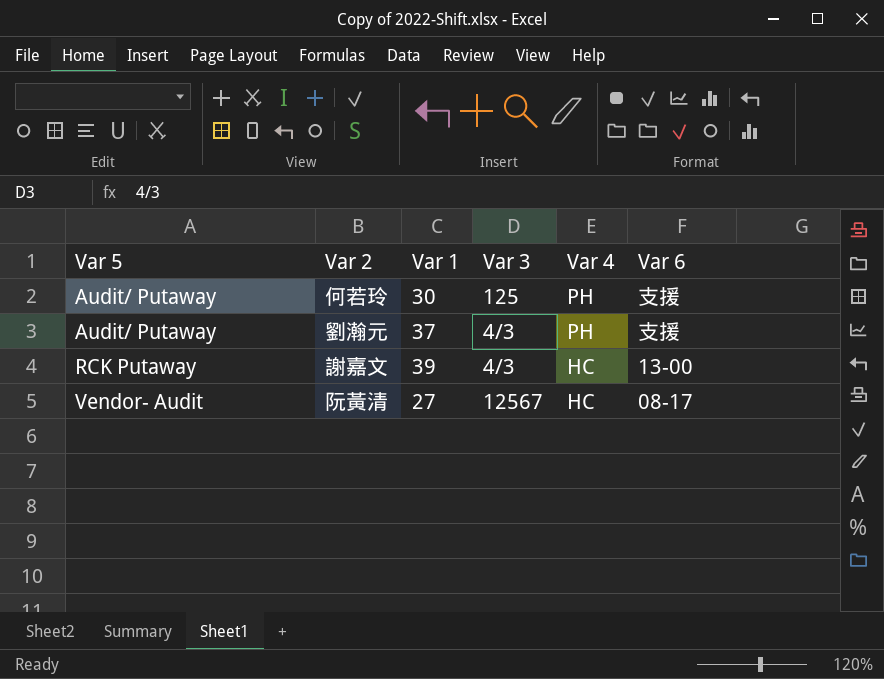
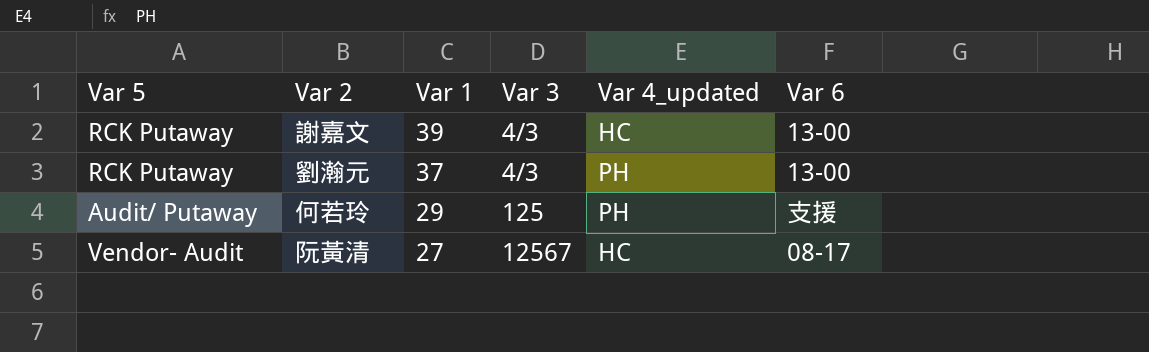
row order: Var 5 ascending -> Var 1 descending
column name: Var 4 -> Var 4_updated
劉瀚元 | Var 5: Audit/ Putaway -> RCK Putaway
劉瀚元 | Var 6: 支援 -> 13-00
何若玲 | Var 1: 30 -> 29

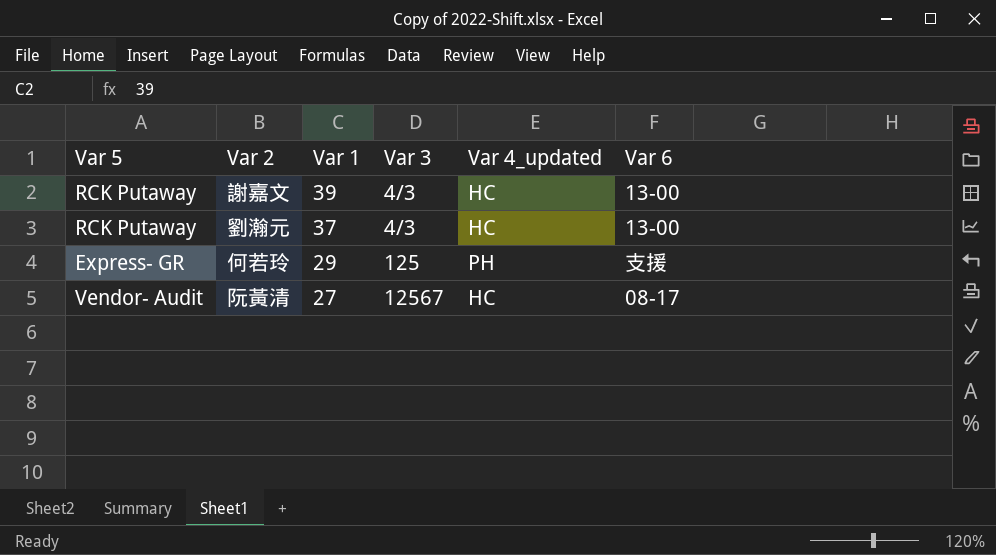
劉瀚元 | Var 4_updated: PH -> HC
何若玲 | Var 5: Audit/ Putaway -> Express- GR

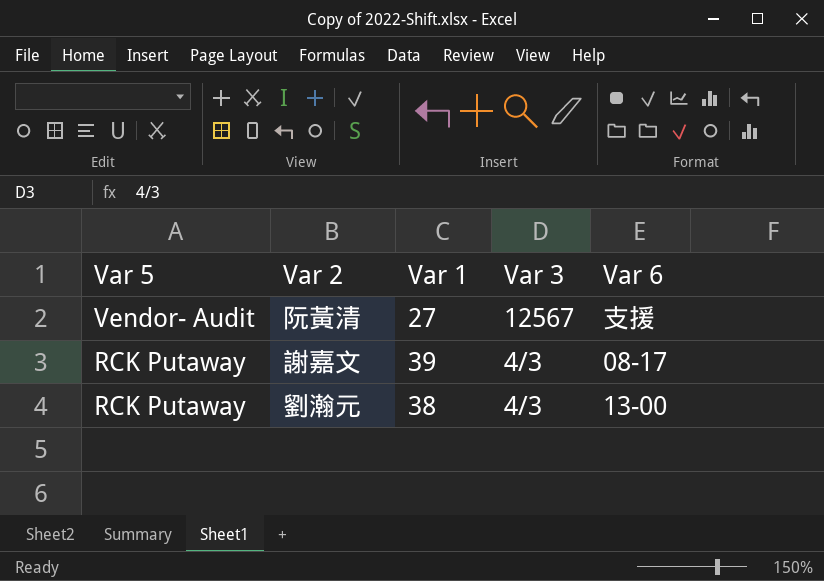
row order: Var 1 descending -> Var 5 descending
column Var 4_updated | position: 5 -> none
row 何若玲: Express- GR | 29 | 125 | PH | 支援 -> none
阮黃清 | Var 6: 08-17 -> 支援
謝嘉文 | Var 6: 13-00 -> 08-17
劉瀚元 | Var 1: 37 -> 38

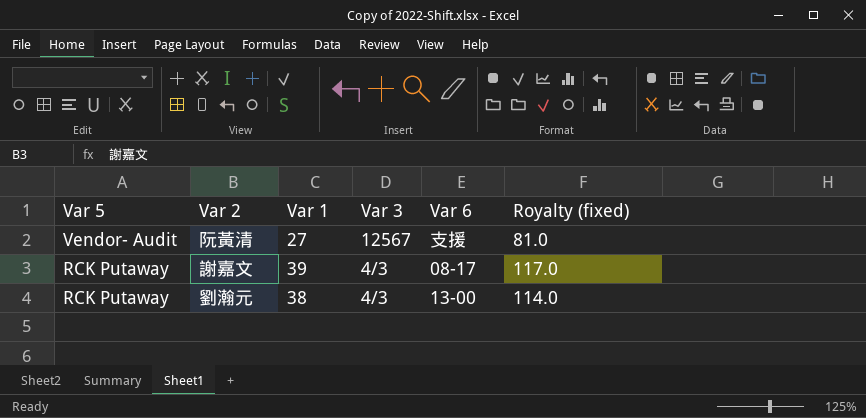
column Royalty (fixed) | formula: none -> [Var 1] * 3

